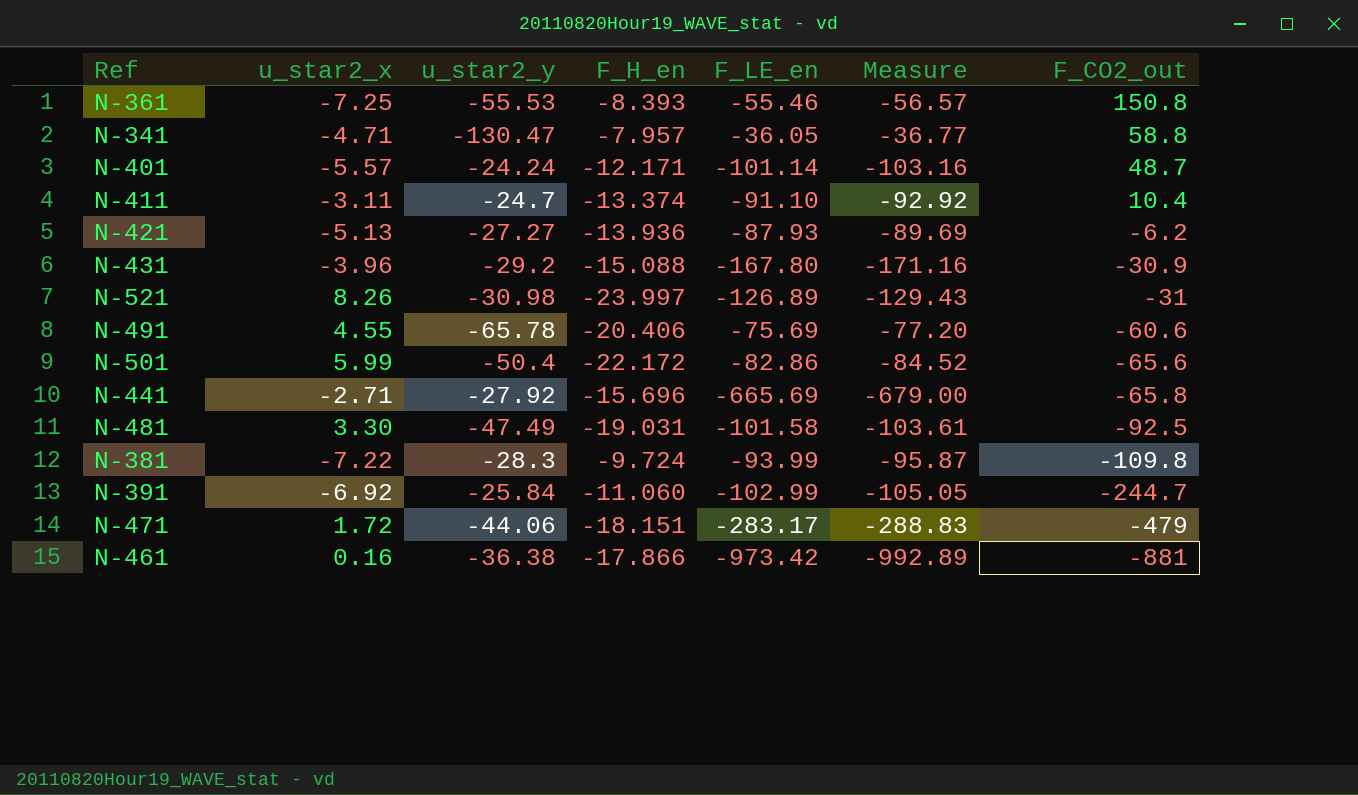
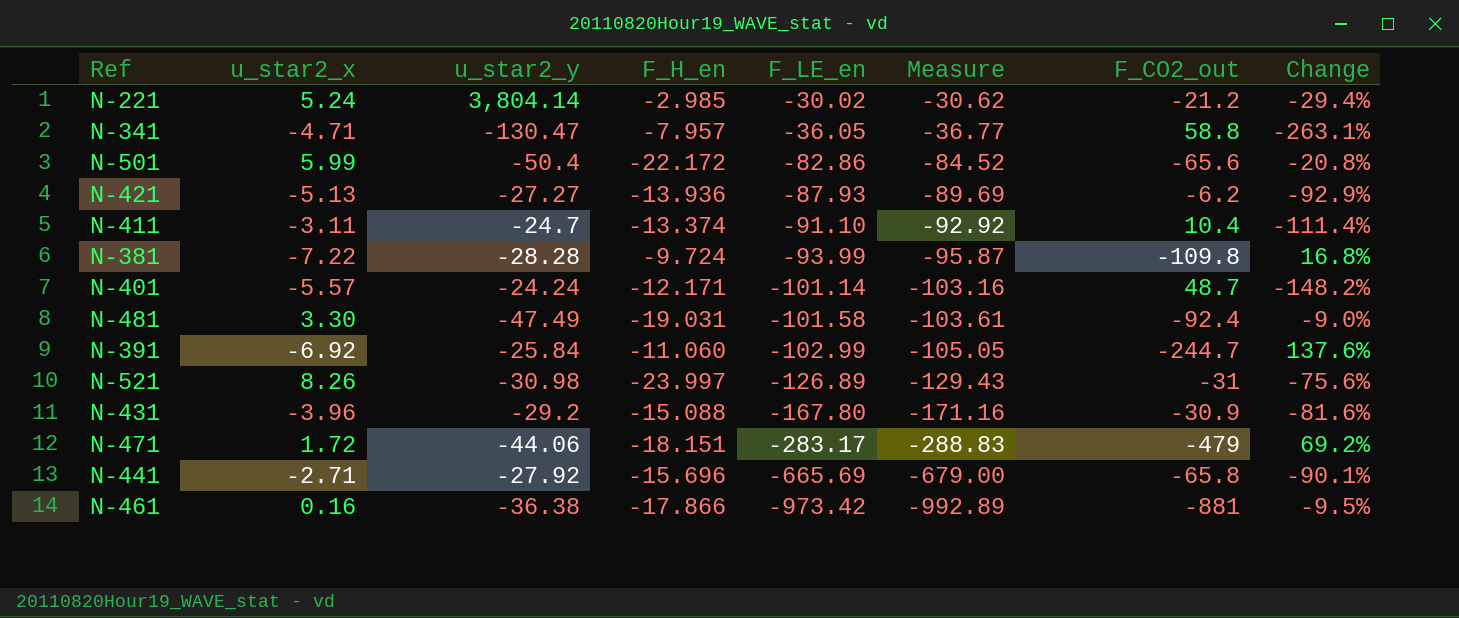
row order: F_CO2_out descending -> F_LE_en descending
column Change | formula: none -> ([F_CO2_out] - [F_LE_en]) / [F_LE_en]
row N-361: -7.25 | -55.53 | -8.393 | -55.46 | -56.57 | 150.8 -> none
row N-491: 4.55 | -65.78 | -20.406 | -75.69 | -77.20 | -60.6 -> none
row N-221: none -> 5.24 | 3,804.14 | -2.985 | -30.02 | -30.62 | -21.2 | -29.4%
N-381 | u_star2_y: -28.3 -> -28.28
N-481 | F_CO2_out: -92.5 -> -92.4

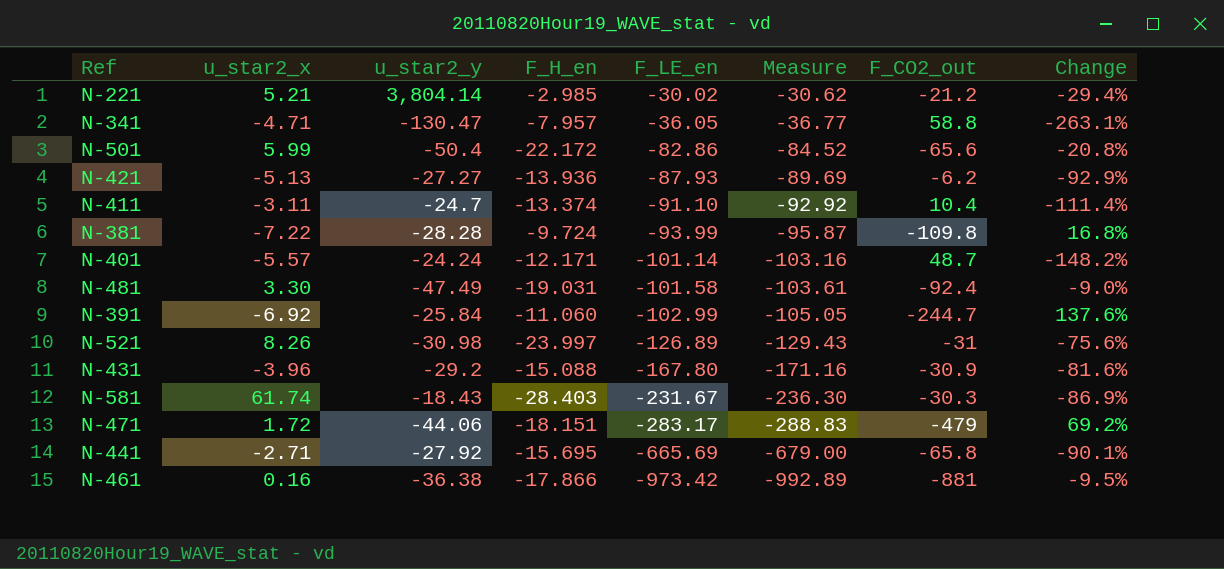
N-221 | u_star2_x: 5.24 -> 5.21
row N-581: none -> 61.74 | -18.43 | -28.403 | -231.67 | -236.30 | -30.3 | -86.9%
N-441 | F_H_en: -15.696 -> -15.695

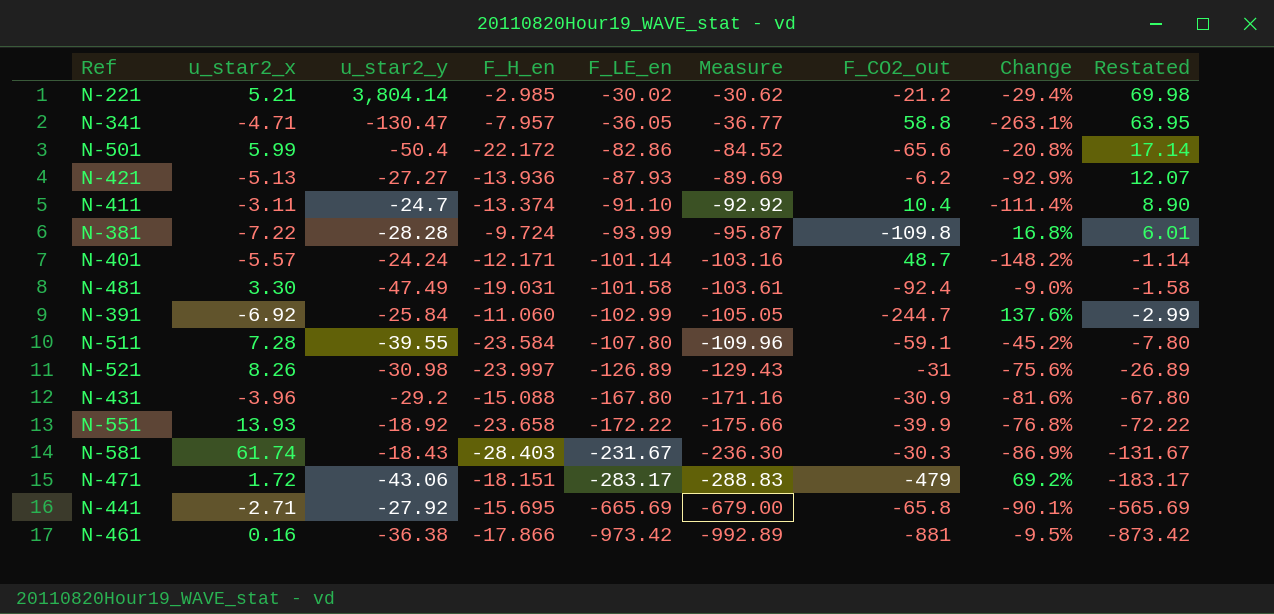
column Restated | formula: none -> [F_LE_en] + 100
row N-511: none -> 7.28 | -39.55 | -23.584 | -107.80 | -109.96 | -59.1 | -45.2% | -7.80
row N-551: none -> 13.93 | -18.92 | -23.658 | -172.22 | -175.66 | -39.9 | -76.8% | -72.22
N-471 | u_star2_y: -44.06 -> -43.06

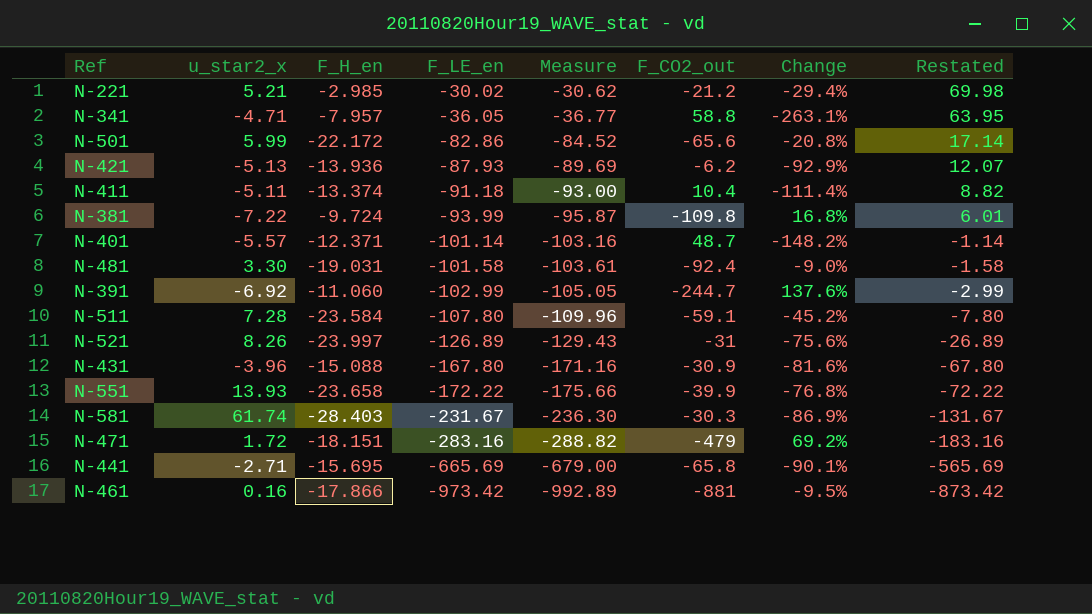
column u_star2_y | position: 3 -> none
N-411 | u_star2_x: -3.11 -> -5.11
N-411 | F_LE_en: -91.10 -> -91.18
N-411 | Measure: -92.92 -> -93.00
N-411 | Restated: 8.90 -> 8.82
N-401 | F_H_en: -12.171 -> -12.371
N-471 | F_LE_en: -283.17 -> -283.16
N-471 | Measure: -288.83 -> -288.82
N-471 | Restated: -183.17 -> -183.16

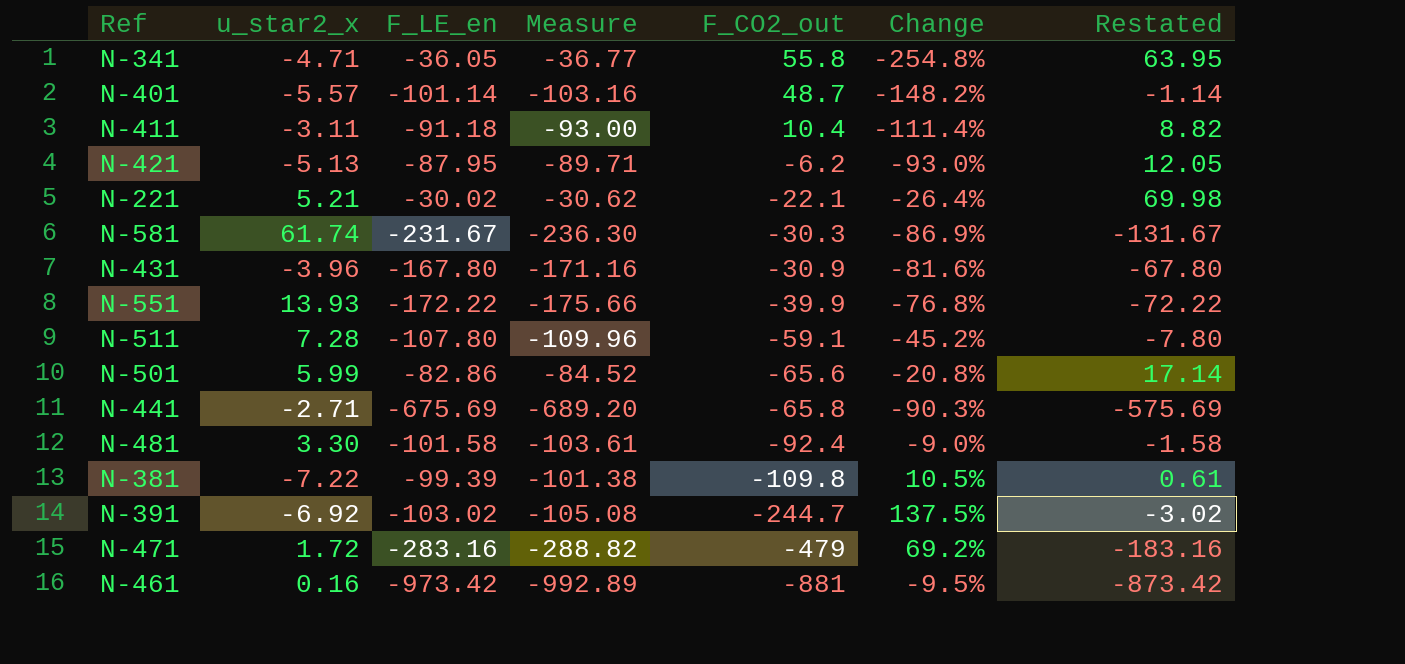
row order: F_LE_en descending -> F_CO2_out descending
column F_H_en | position: 3 -> none
row N-521: 8.26 | -23.997 | -126.89 | -129.43 | -31 | -75.6% | -26.89 -> none
N-341 | F_CO2_out: 58.8 -> 55.8
N-341 | Change: -263.1% -> -254.8%
N-411 | u_star2_x: -5.11 -> -3.11
N-421 | F_LE_en: -87.93 -> -87.95
N-421 | Measure: -89.69 -> -89.71
N-421 | Change: -92.9% -> -93.0%
N-421 | Restated: 12.07 -> 12.05
N-221 | F_CO2_out: -21.2 -> -22.1
N-221 | Change: -29.4% -> -26.4%
N-441 | F_LE_en: -665.69 -> -675.69
N-441 | Measure: -679.00 -> -689.20
N-441 | Change: -90.1% -> -90.3%
N-441 | Restated: -565.69 -> -575.69
N-381 | F_LE_en: -93.99 -> -99.39
N-381 | Measure: -95.87 -> -101.38
N-381 | Change: 16.8% -> 10.5%
N-381 | Restated: 6.01 -> 0.61
N-391 | F_LE_en: -102.99 -> -103.02
N-391 | Measure: -105.05 -> -105.08
N-391 | Change: 137.6% -> 137.5%
N-391 | Restated: -2.99 -> -3.02

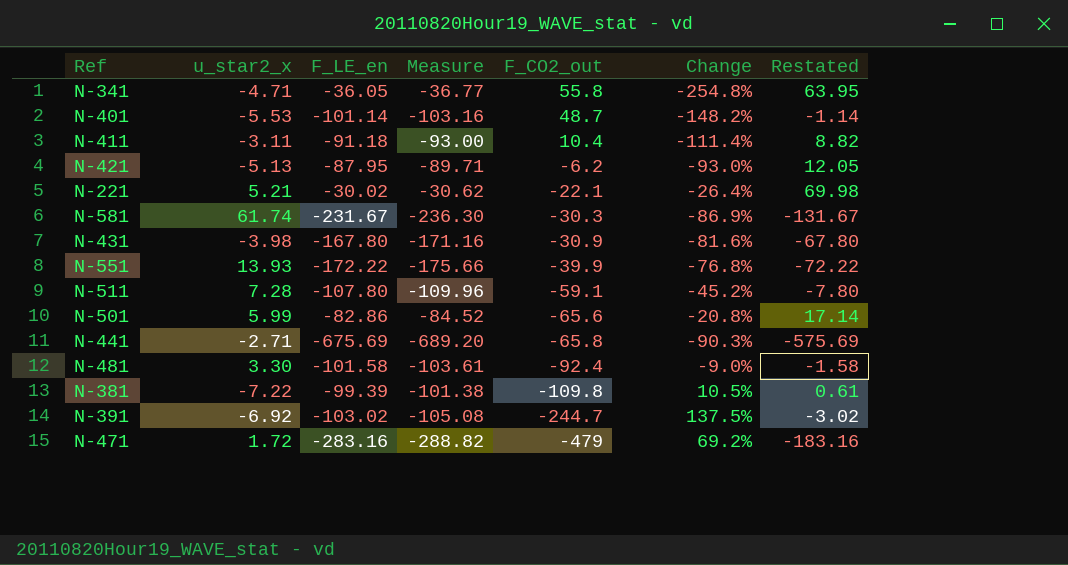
row N-461: 0.16 | -973.42 | -992.89 | -881 | -9.5% | -873.42 -> none
N-401 | u_star2_x: -5.57 -> -5.53
N-431 | u_star2_x: -3.96 -> -3.98

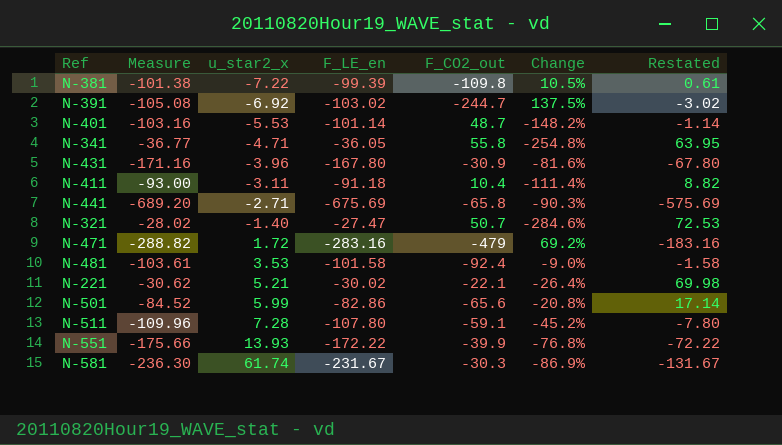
row order: F_CO2_out descending -> u_star2_x ascending
column Measure | position: 4 -> 2
row N-421: -5.13 | -87.95 | -89.71 | -6.2 | -93.0% | 12.05 -> none
N-431 | u_star2_x: -3.98 -> -3.96
row N-321: none -> -28.02 | -1.40 | -27.47 | 50.7 | -284.6% | 72.53
N-481 | u_star2_x: 3.30 -> 3.53

